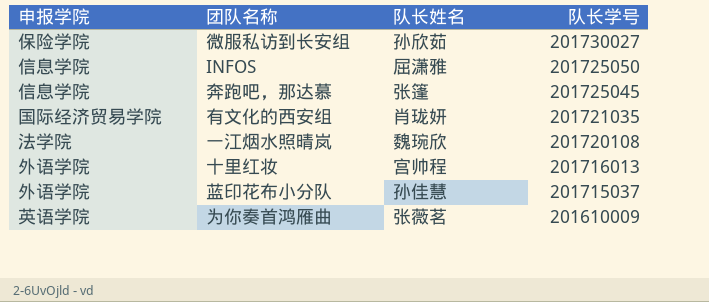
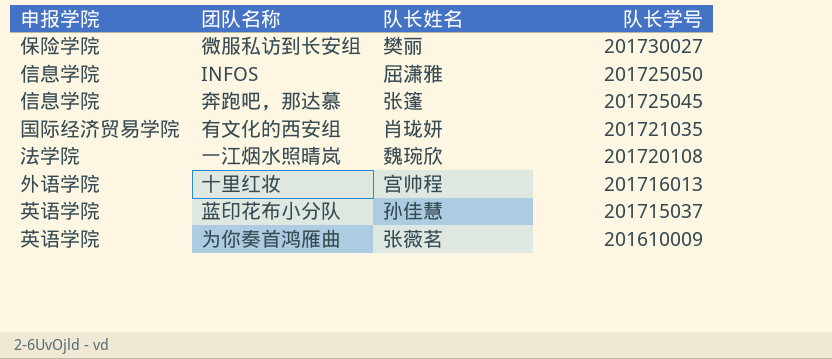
微服私访到长安组 | 队长姓名: 孙欣茹 -> 樊丽
蓝印花布小分队 | 申报学院: 外语学院 -> 英语学院

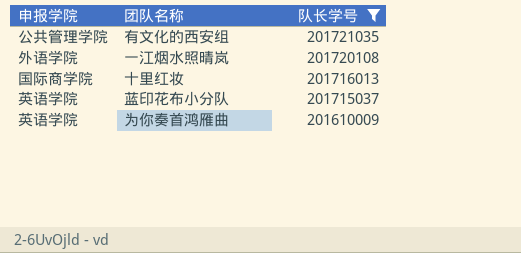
filter: none -> 队长学号 <= 201721035
column 队长姓名 | position: 3 -> none
有文化的西安组 | 申报学院: 国际经济贸易学院 -> 公共管理学院
一江烟水照晴岚 | 申报学院: 法学院 -> 外语学院
十里红妆 | 申报学院: 外语学院 -> 国际商学院

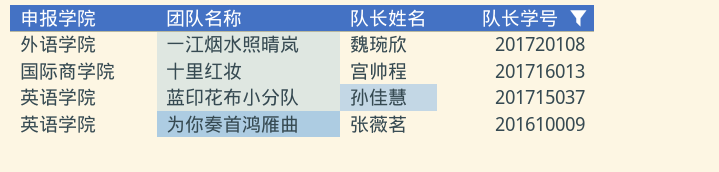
column 队长姓名 | position: none -> 3
row 有文化的西安组: 公共管理学院 | 201721035 -> none

